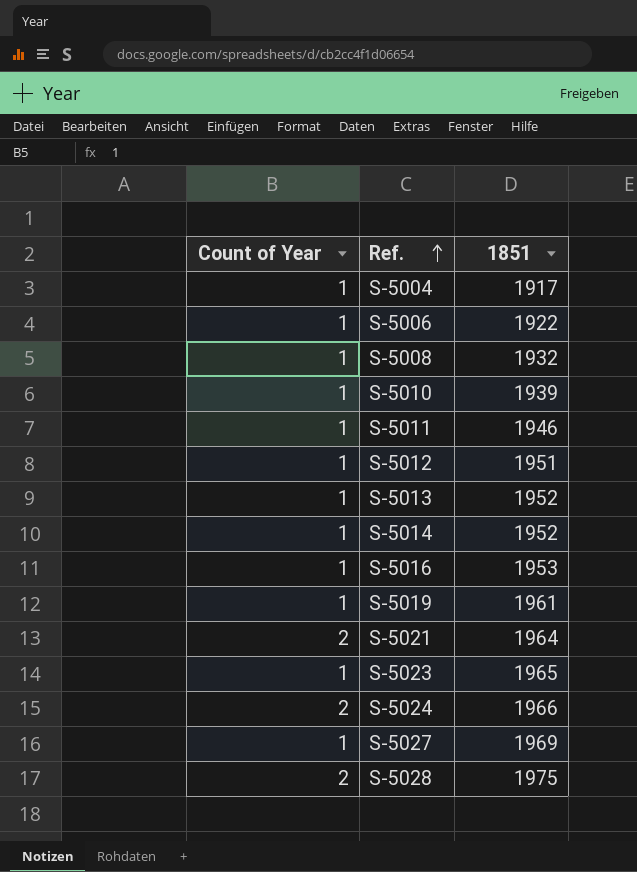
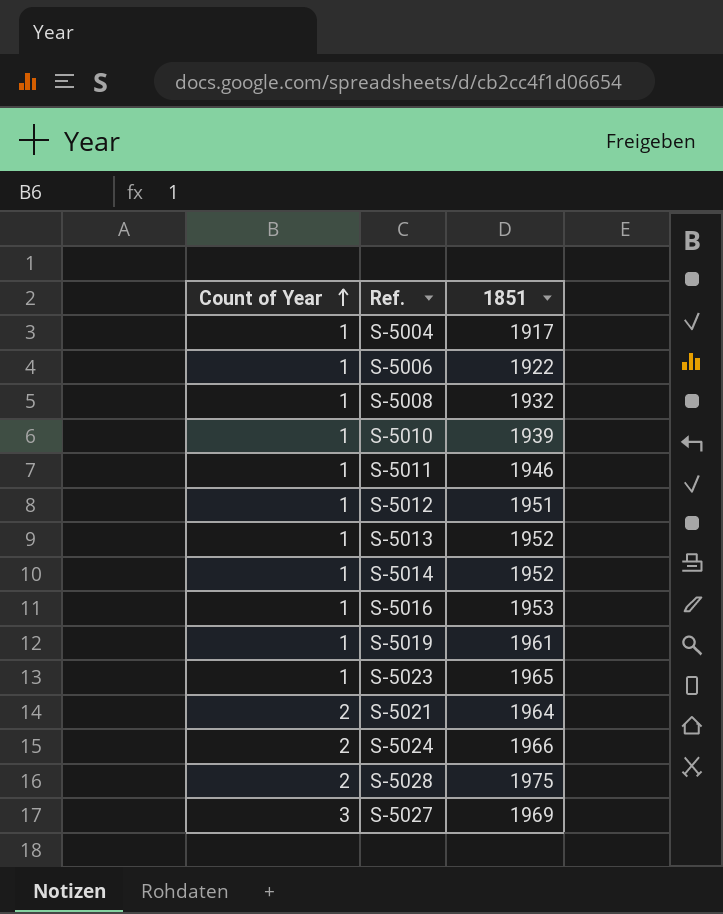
row order: Ref. ascending -> Count of Year ascending
S-5027 | Count of Year: 1 -> 3

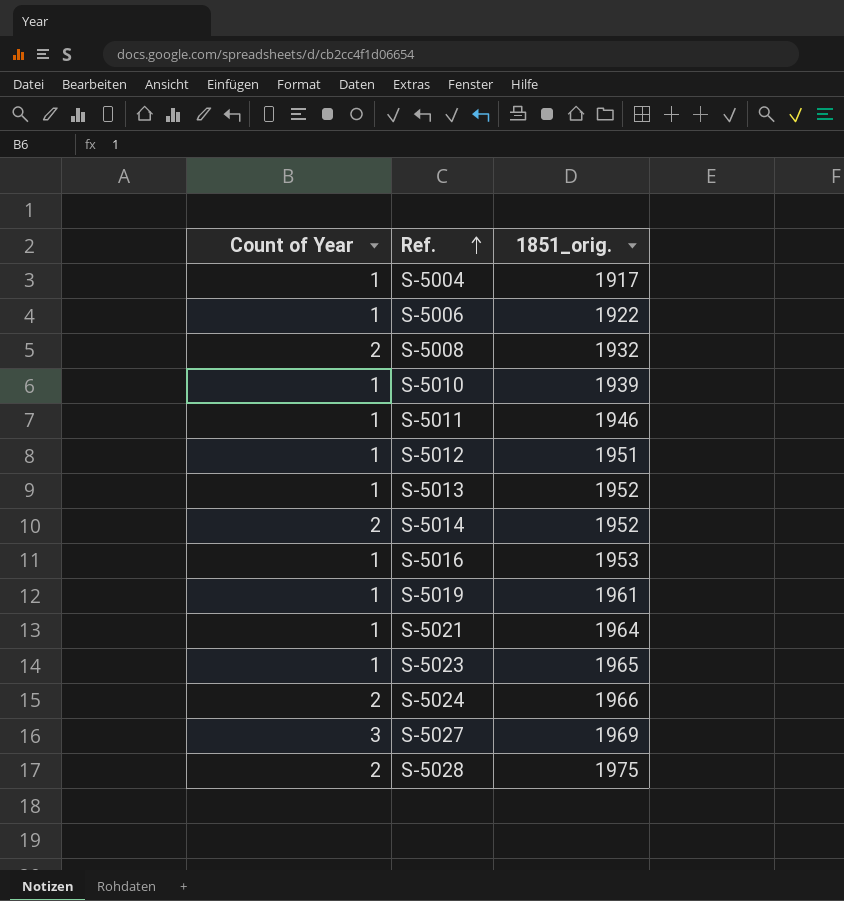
row order: Count of Year ascending -> Ref. ascending
column name: 1851 -> 1851_orig.
S-5008 | Count of Year: 1 -> 2
S-5014 | Count of Year: 1 -> 2
S-5021 | Count of Year: 2 -> 1

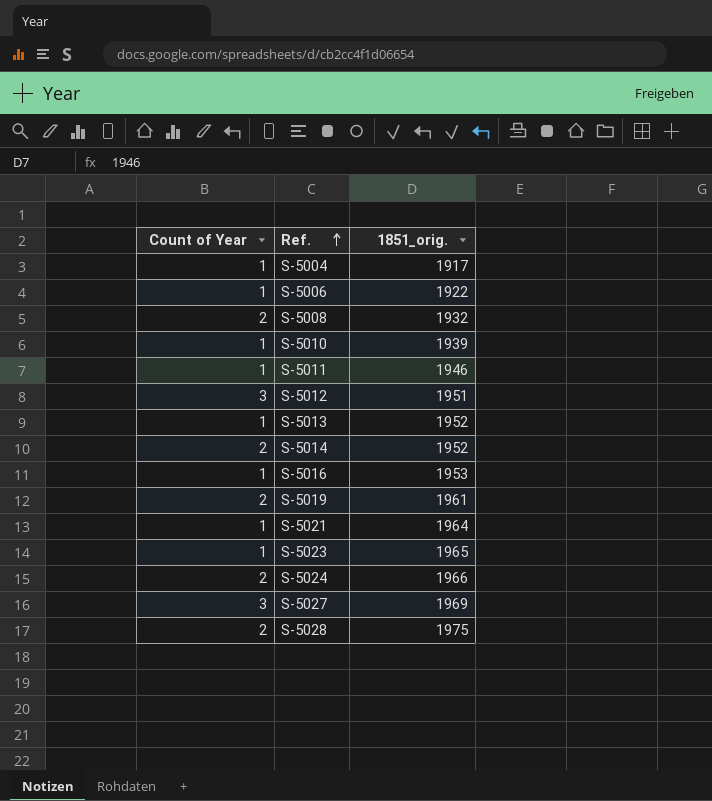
S-5012 | Count of Year: 1 -> 3
S-5019 | Count of Year: 1 -> 2

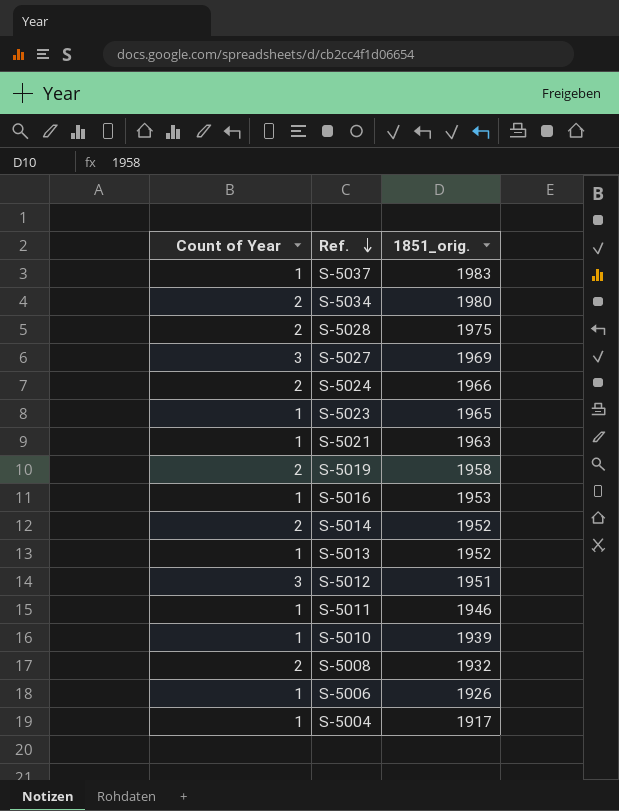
row order: Ref. ascending -> Ref. descending
row S-5037: none -> 1 | 1983
row S-5034: none -> 2 | 1980
S-5021 | 1851_orig.: 1964 -> 1963
S-5019 | 1851_orig.: 1961 -> 1958
S-5006 | 1851_orig.: 1922 -> 1926

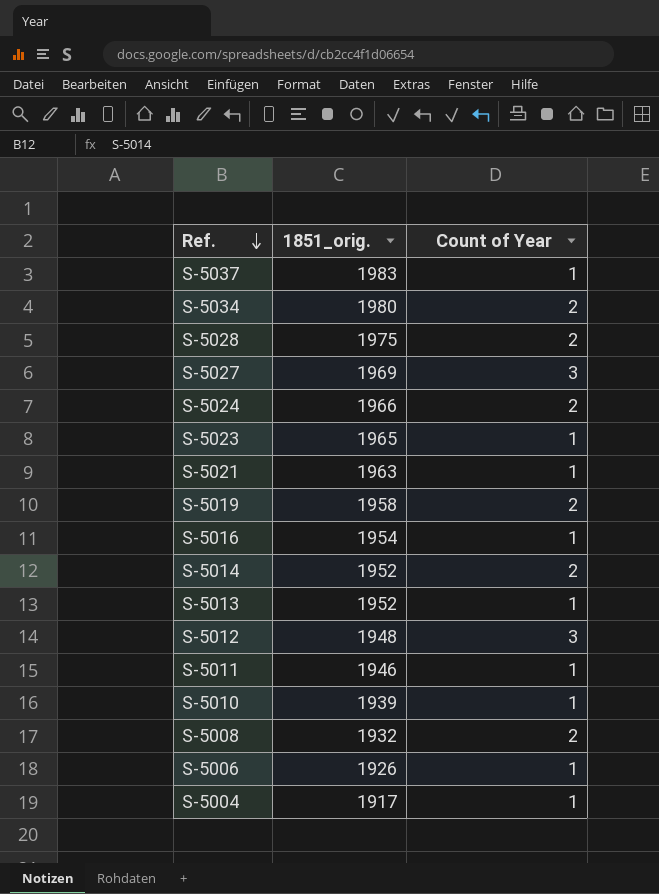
column Count of Year | position: 1 -> 3
S-5016 | 1851_orig.: 1953 -> 1954
S-5012 | 1851_orig.: 1951 -> 1948

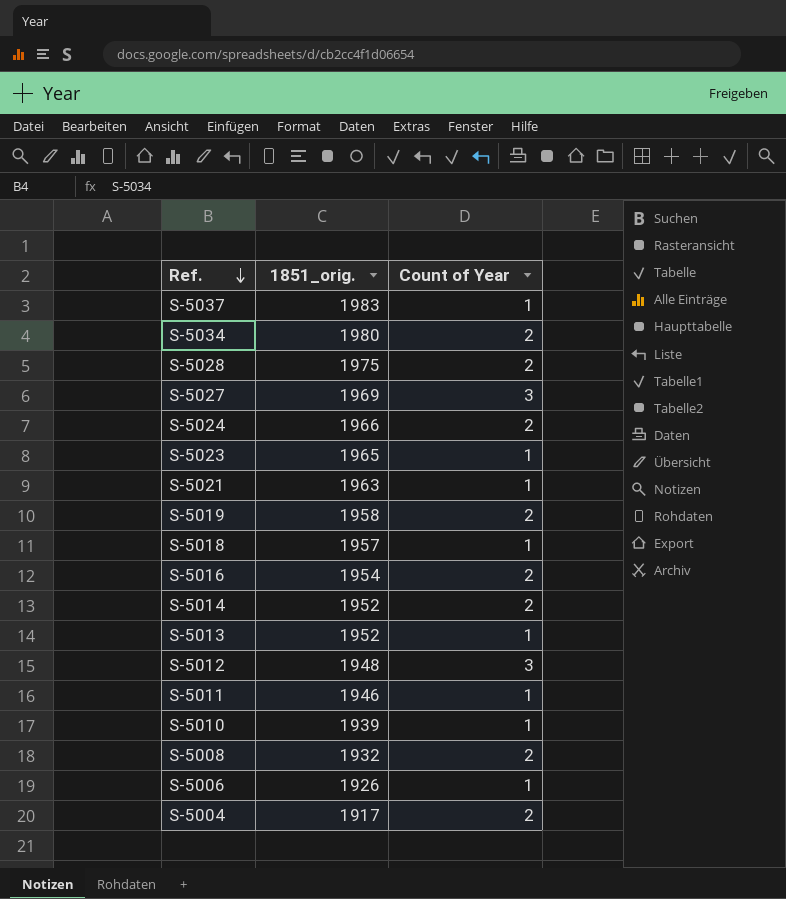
row S-5018: none -> 1957 | 1
S-5016 | Count of Year: 1 -> 2
S-5004 | Count of Year: 1 -> 2

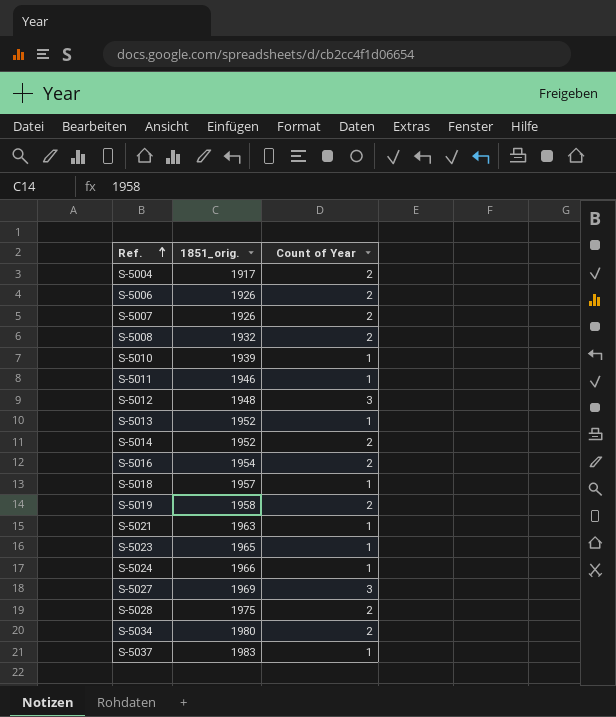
row order: Ref. descending -> Ref. ascending
S-5006 | Count of Year: 1 -> 2
row S-5007: none -> 1926 | 2
S-5024 | Count of Year: 2 -> 1

